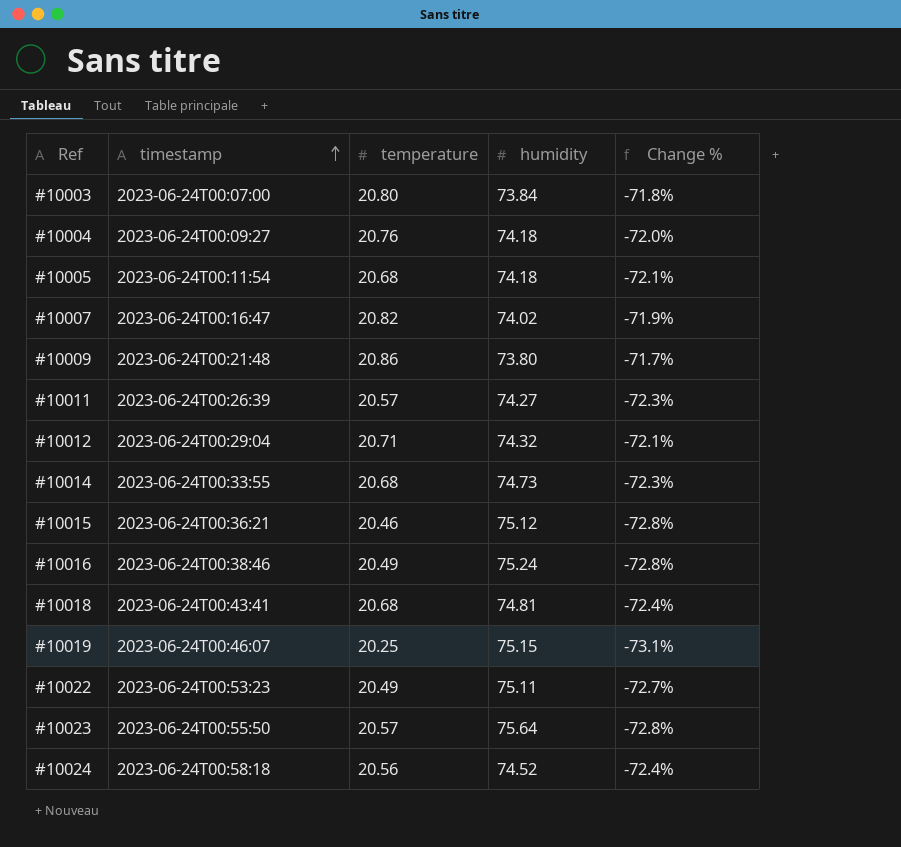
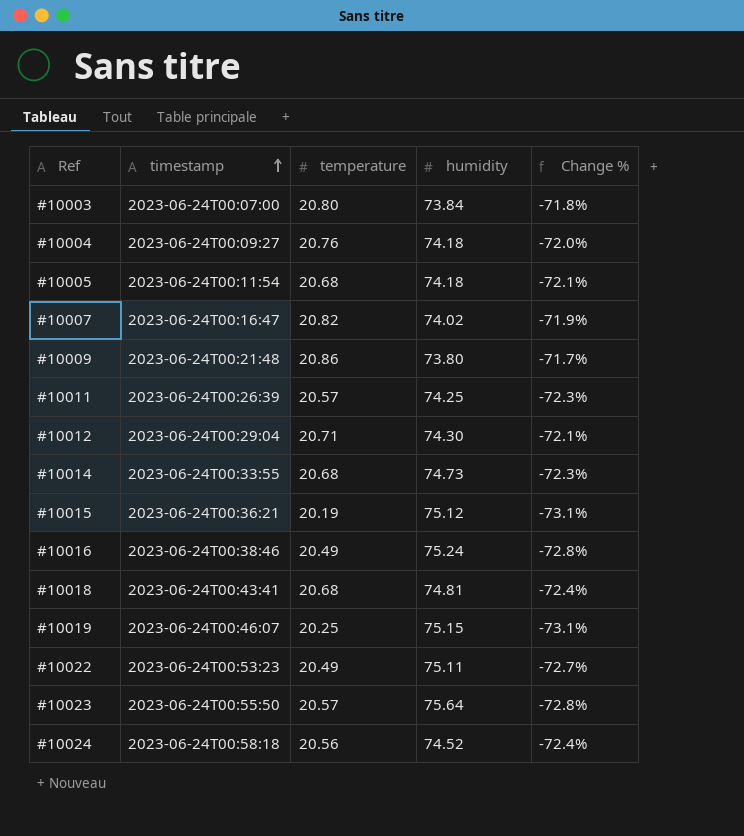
#10011 | humidity: 74.27 -> 74.25
#10012 | humidity: 74.32 -> 74.30
#10015 | temperature: 20.46 -> 20.19
#10015 | Change %: -72.8% -> -73.1%

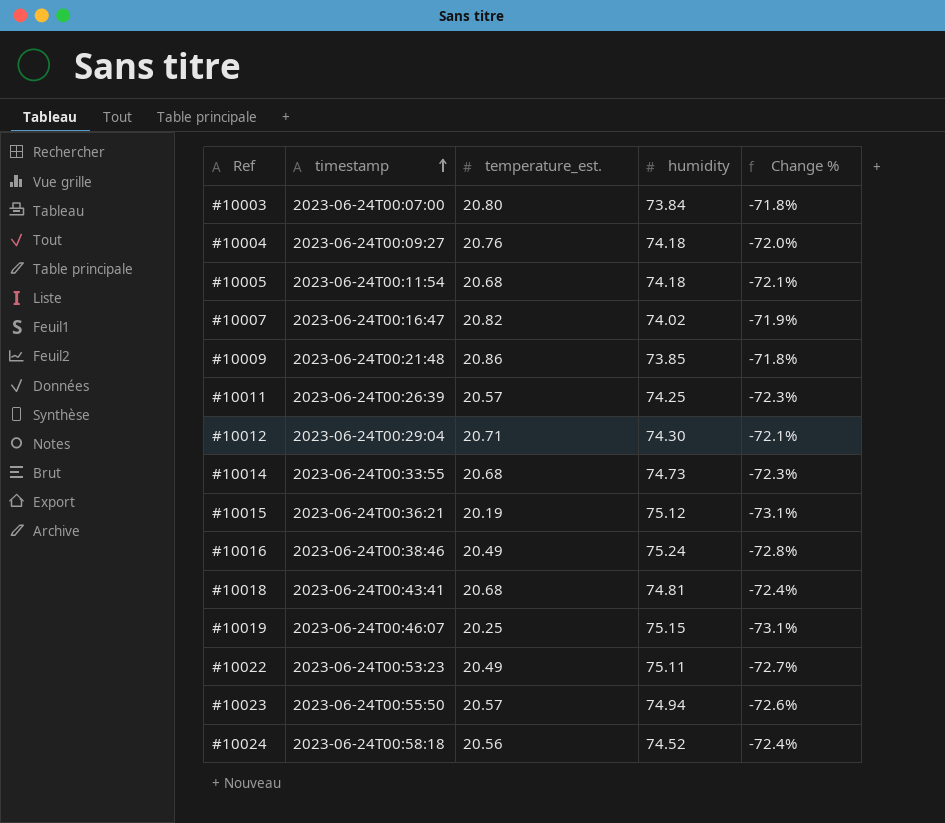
column name: temperature -> temperature_est.
#10009 | humidity: 73.80 -> 73.85
#10009 | Change %: -71.7% -> -71.8%
#10023 | humidity: 75.64 -> 74.94
#10023 | Change %: -72.8% -> -72.6%

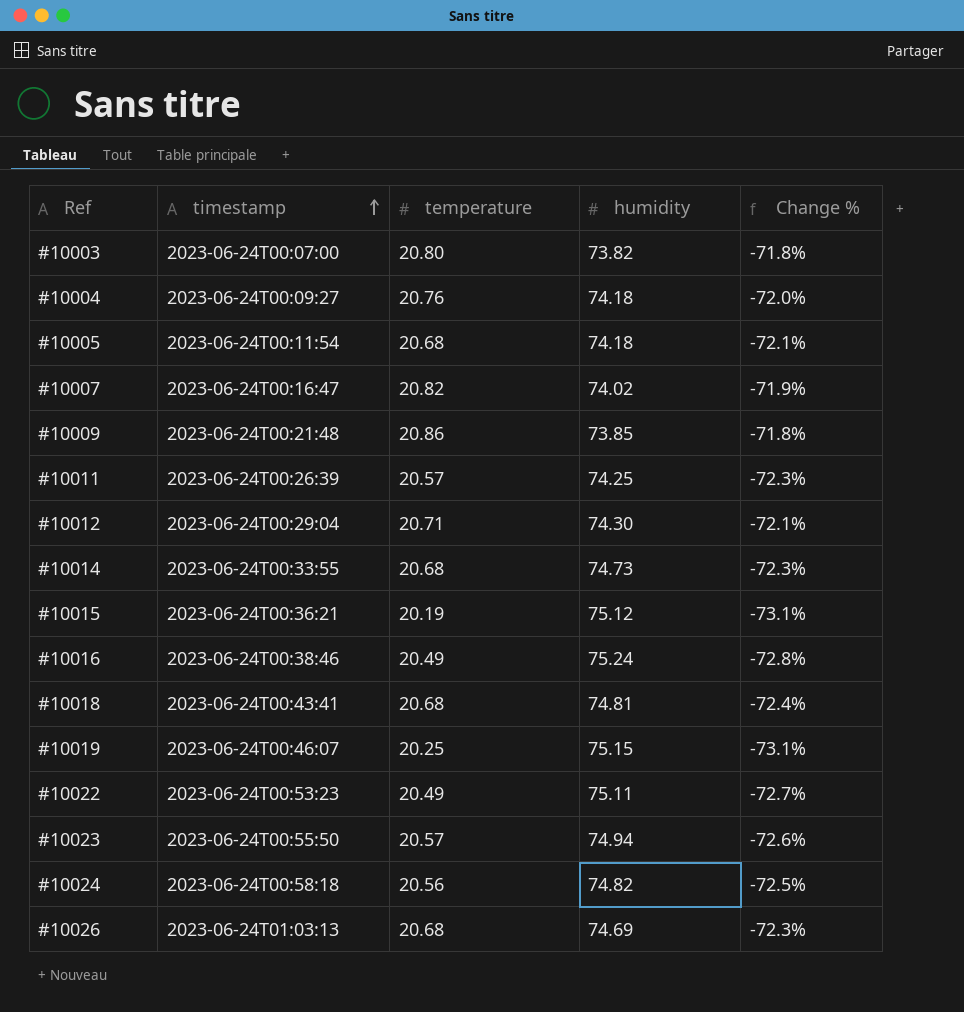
column name: temperature_est. -> temperature
#10003 | humidity: 73.84 -> 73.82
#10024 | humidity: 74.52 -> 74.82
#10024 | Change %: -72.4% -> -72.5%
row #10026: none -> 2023-06-24T01:03:13 | 20.68 | 74.69 | -72.3%

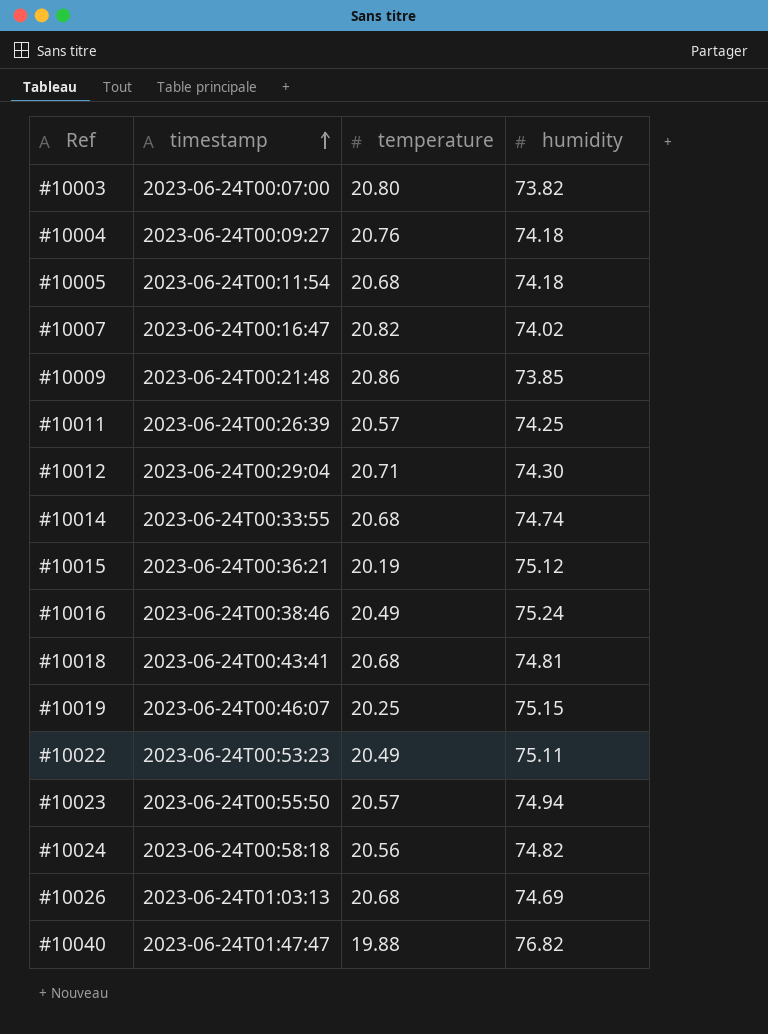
column Change % | formula: ([temperature] - [humidity]) / [humidity] -> none
#10014 | humidity: 74.73 -> 74.74
row #10040: none -> 2023-06-24T01:47:47 | 19.88 | 76.82

